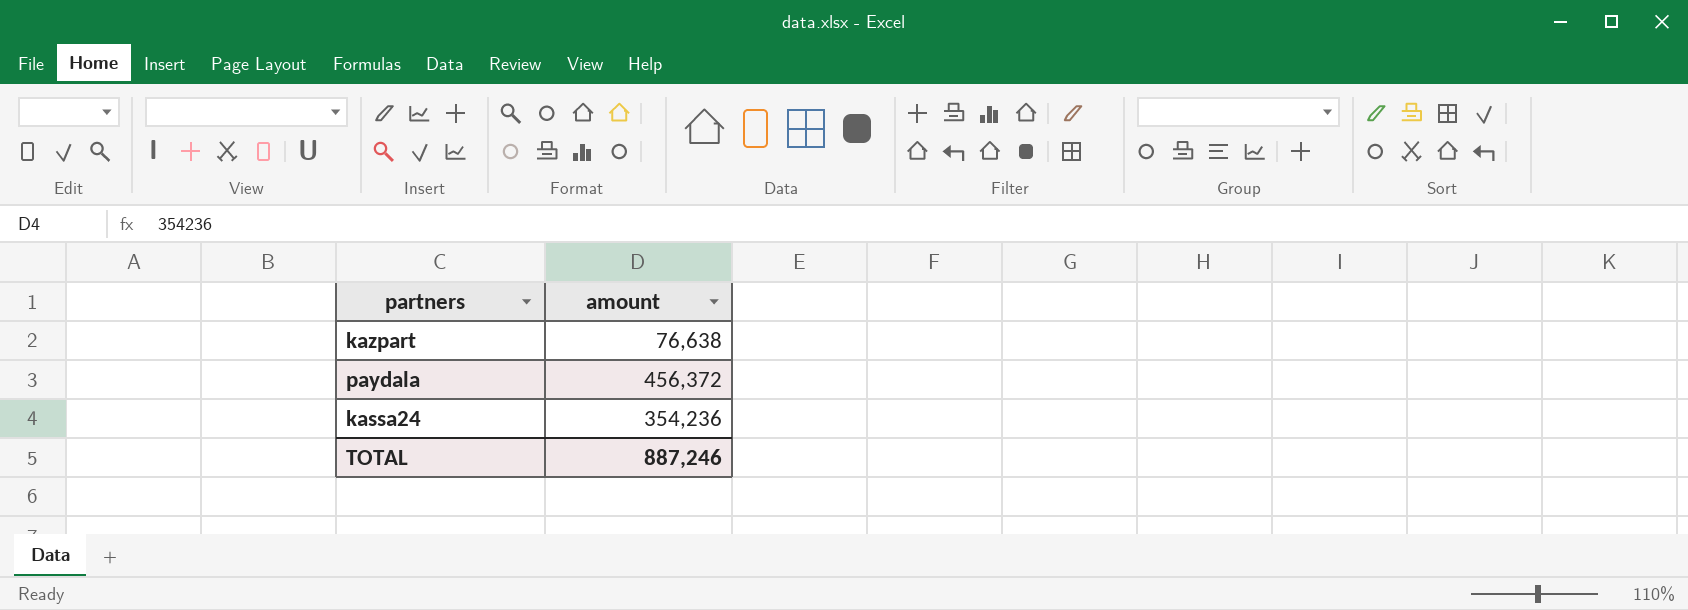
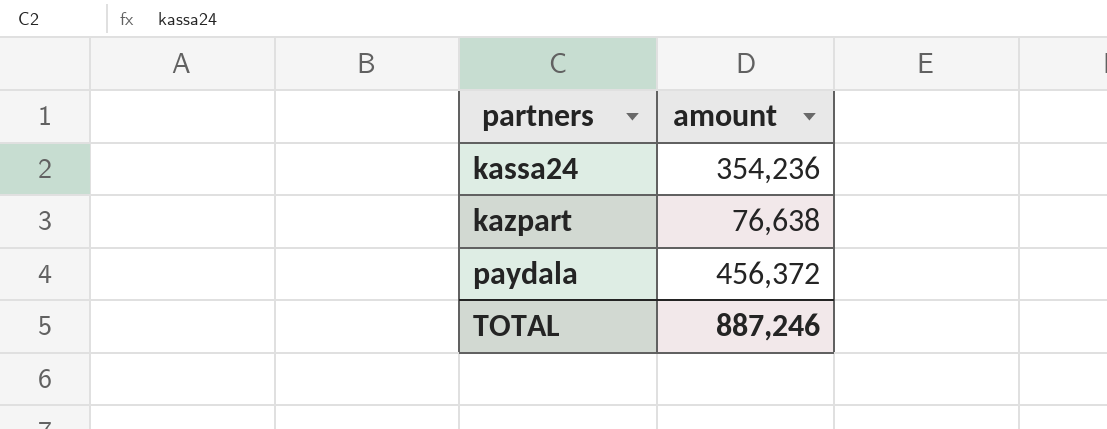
row order: none -> partners ascending

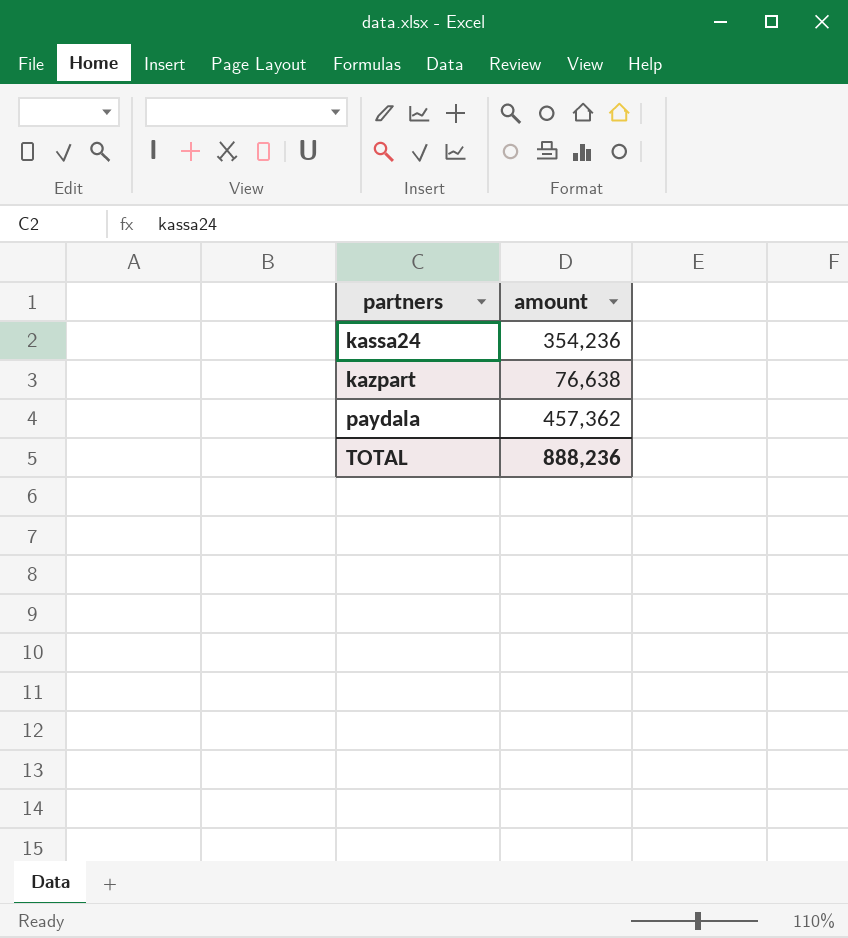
paydala | amount: 456,372 -> 457,362
TOTAL | amount: 887,246 -> 888,236

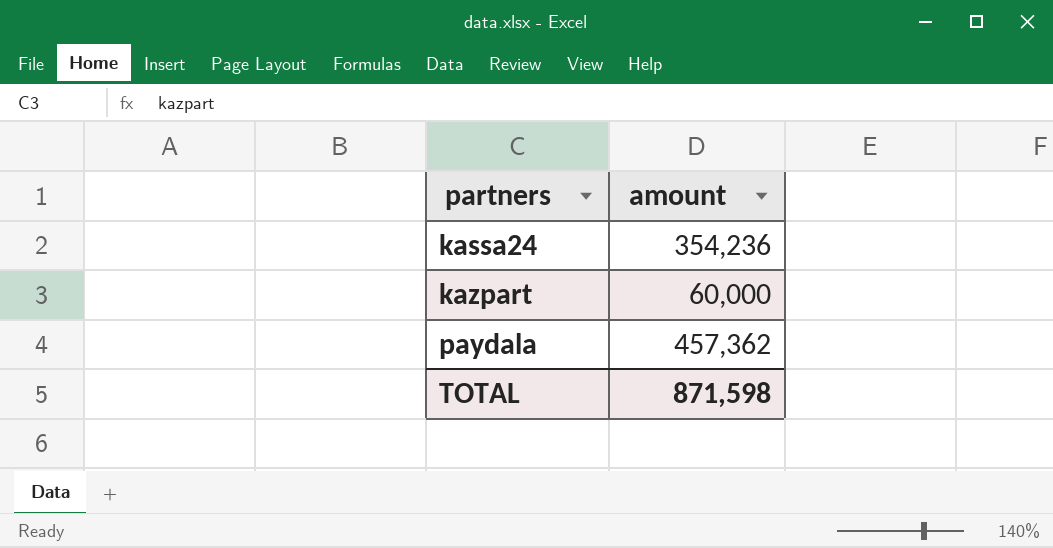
kazpart | amount: 76,638 -> 60,000
TOTAL | amount: 888,236 -> 871,598

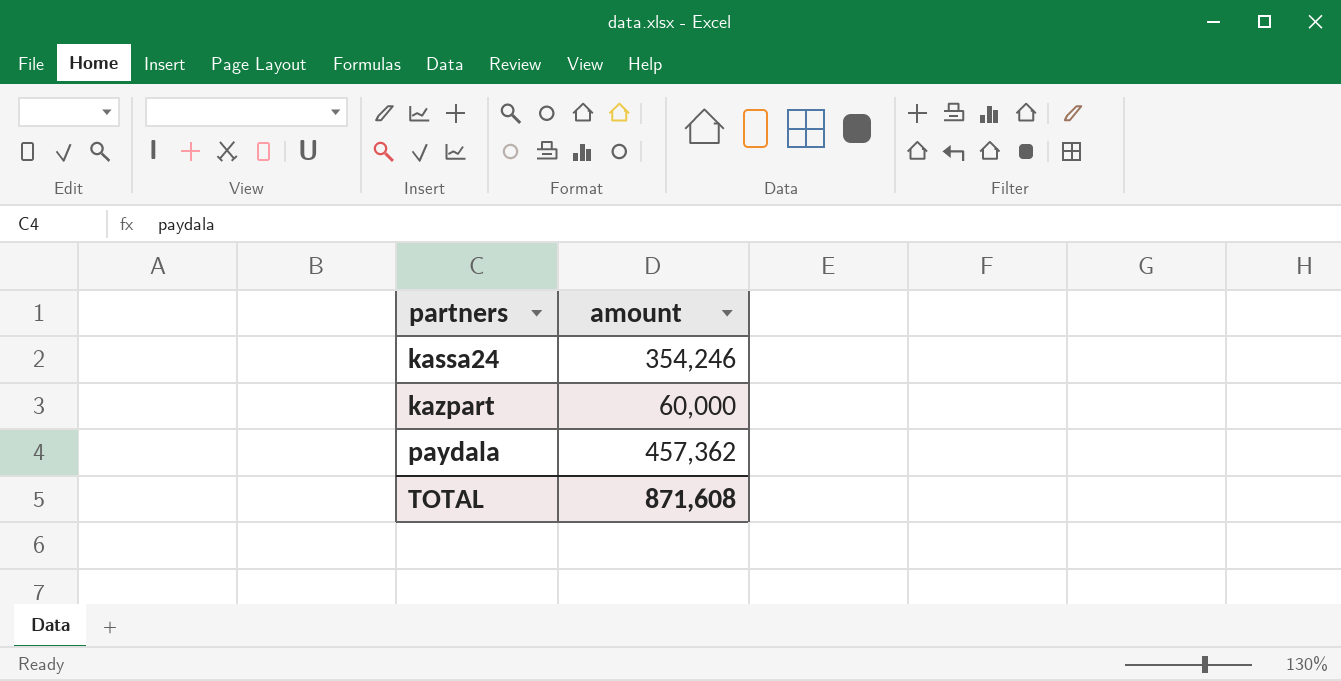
kassa24 | amount: 354,236 -> 354,246
TOTAL | amount: 871,598 -> 871,608

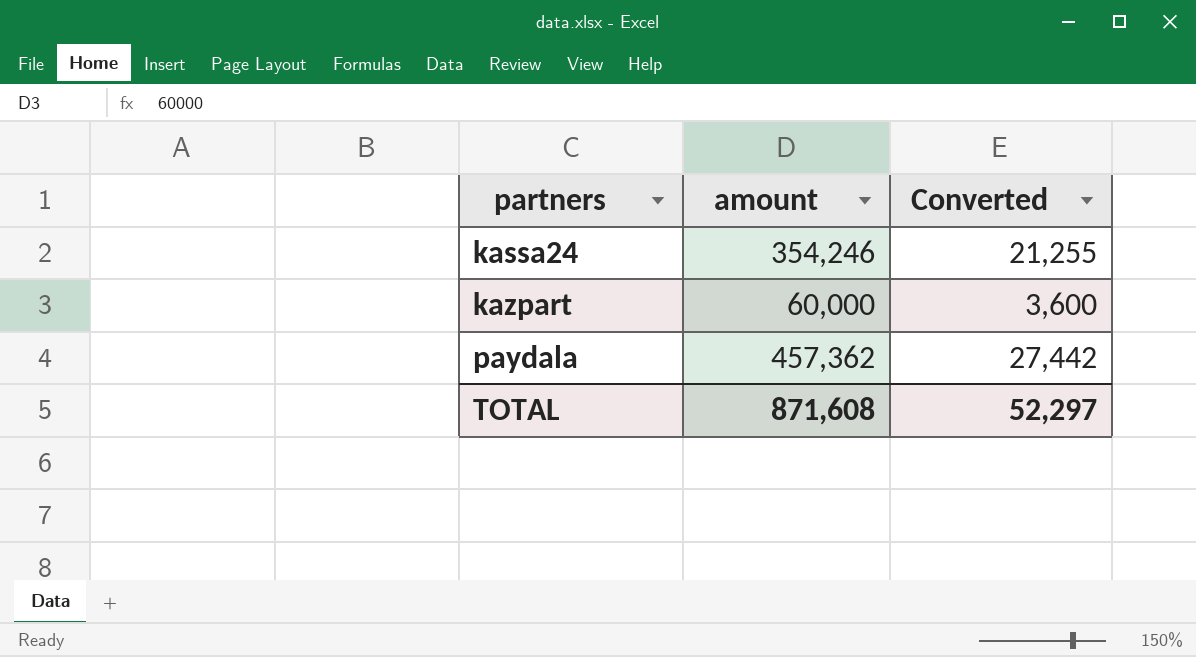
column Converted | formula: none -> [amount] * 0.06

